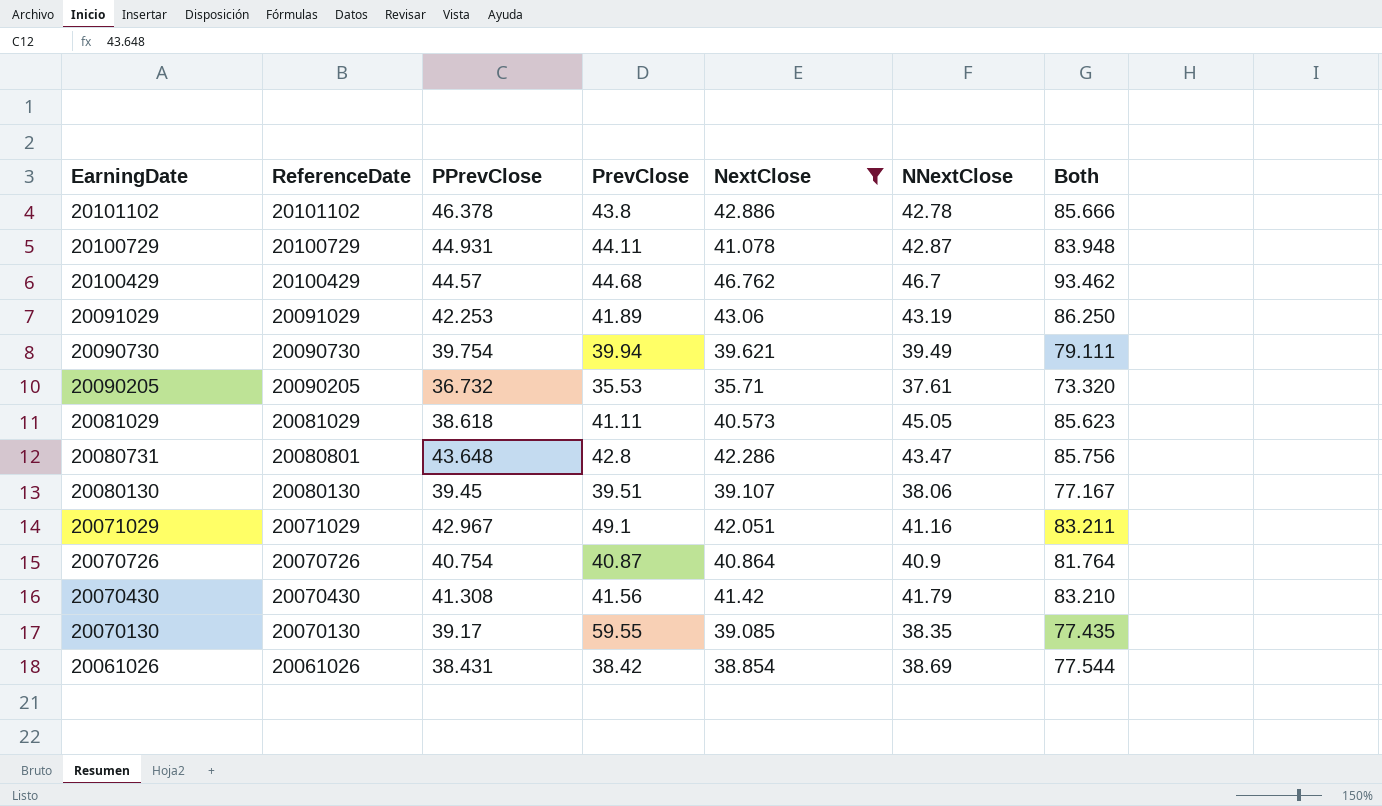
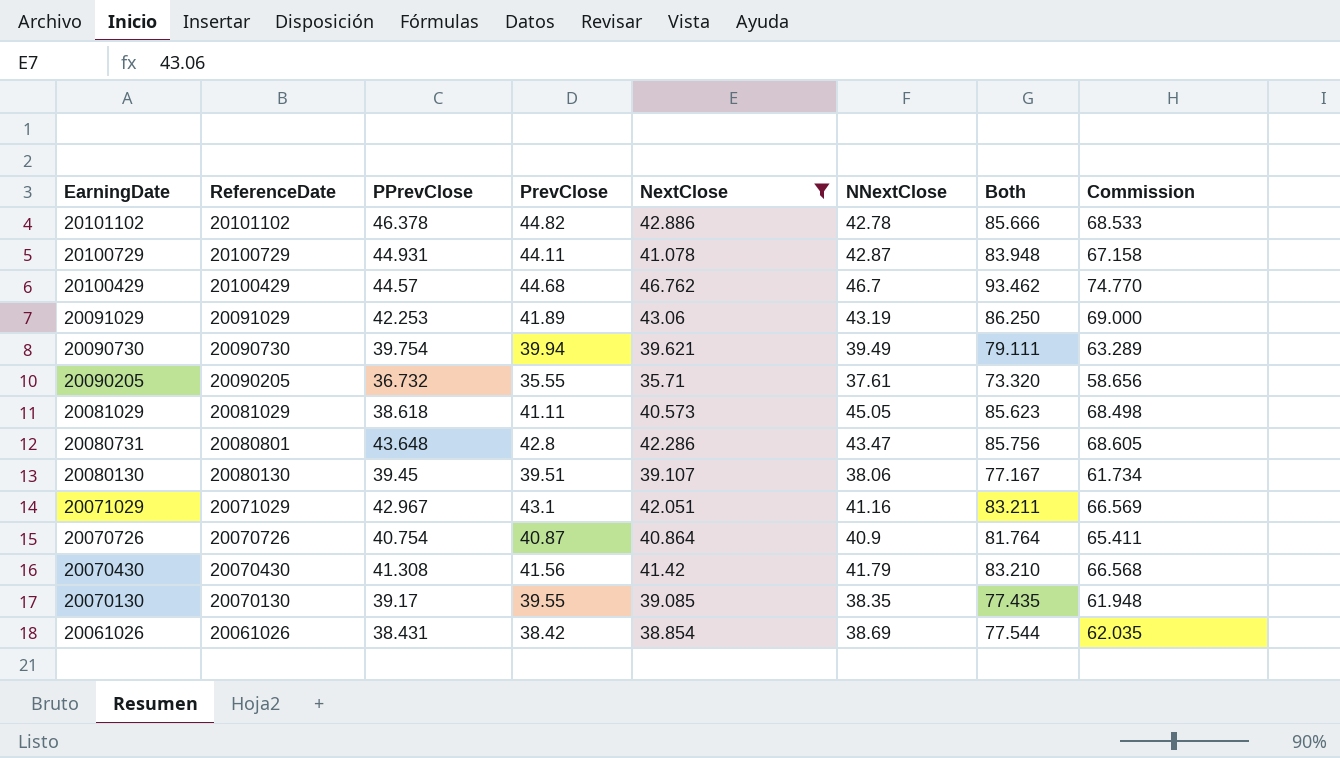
column Commission | formula: none -> [Both] * 0.8
20101102 | PrevClose: 43.8 -> 44.82
20090205 | PrevClose: 35.53 -> 35.55
20071029 | PrevClose: 49.1 -> 43.1
20070130 | PrevClose: 59.55 -> 39.55

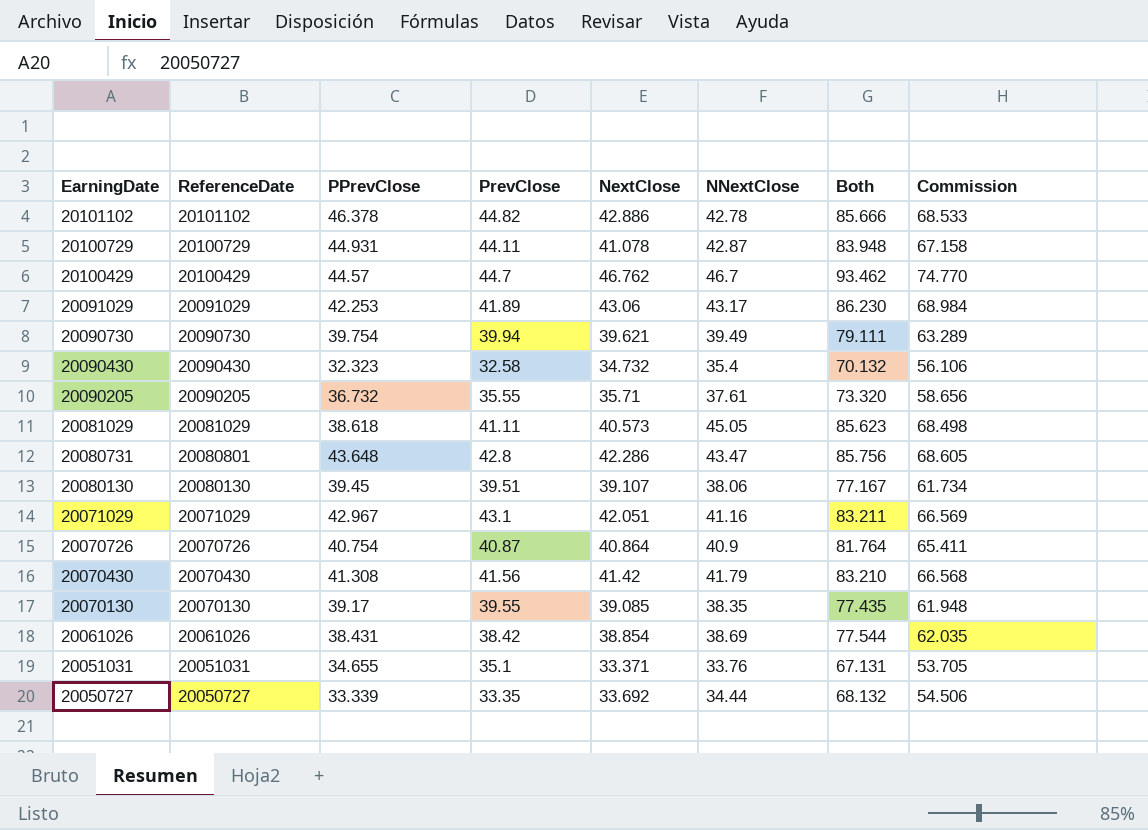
filter: NextClose >= 35.71 -> none
20100429 | PrevClose: 44.68 -> 44.7
20091029 | NNextClose: 43.19 -> 43.17
20091029 | Both: 86.250 -> 86.230
20091029 | Commission: 69.000 -> 68.984

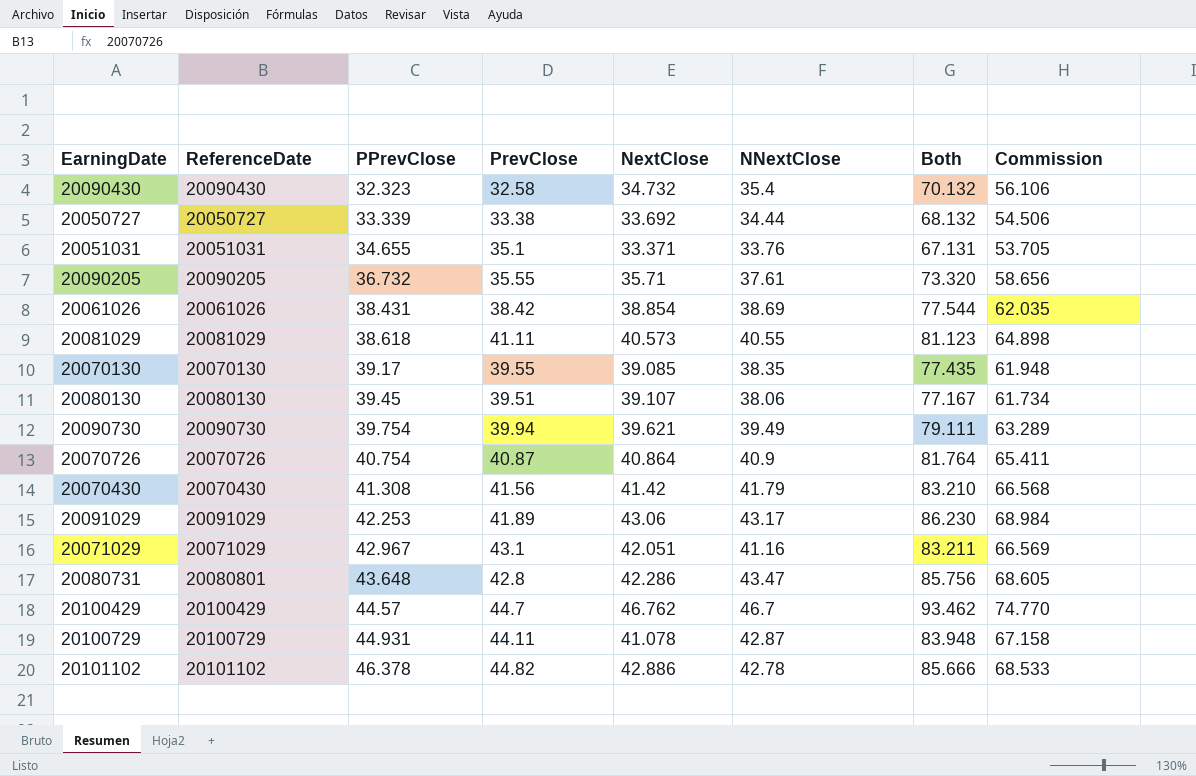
row order: EarningDate descending -> PPrevClose ascending
20050727 | PrevClose: 33.35 -> 33.38
20081029 | NNextClose: 45.05 -> 40.55
20081029 | Both: 85.623 -> 81.123
20081029 | Commission: 68.498 -> 64.898

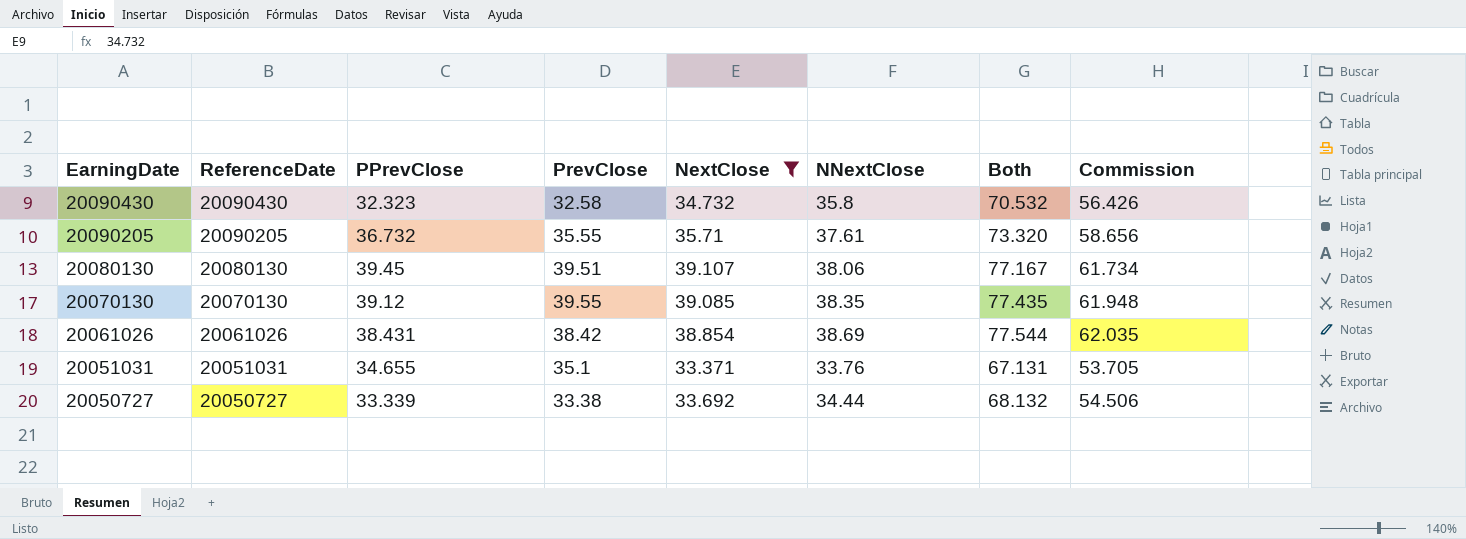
filter: none -> NextClose <= 39.107
row order: PPrevClose ascending -> EarningDate descending
20090430 | NNextClose: 35.4 -> 35.8
20090430 | Both: 70.132 -> 70.532
20090430 | Commission: 56.106 -> 56.426
20070130 | PPrevClose: 39.17 -> 39.12

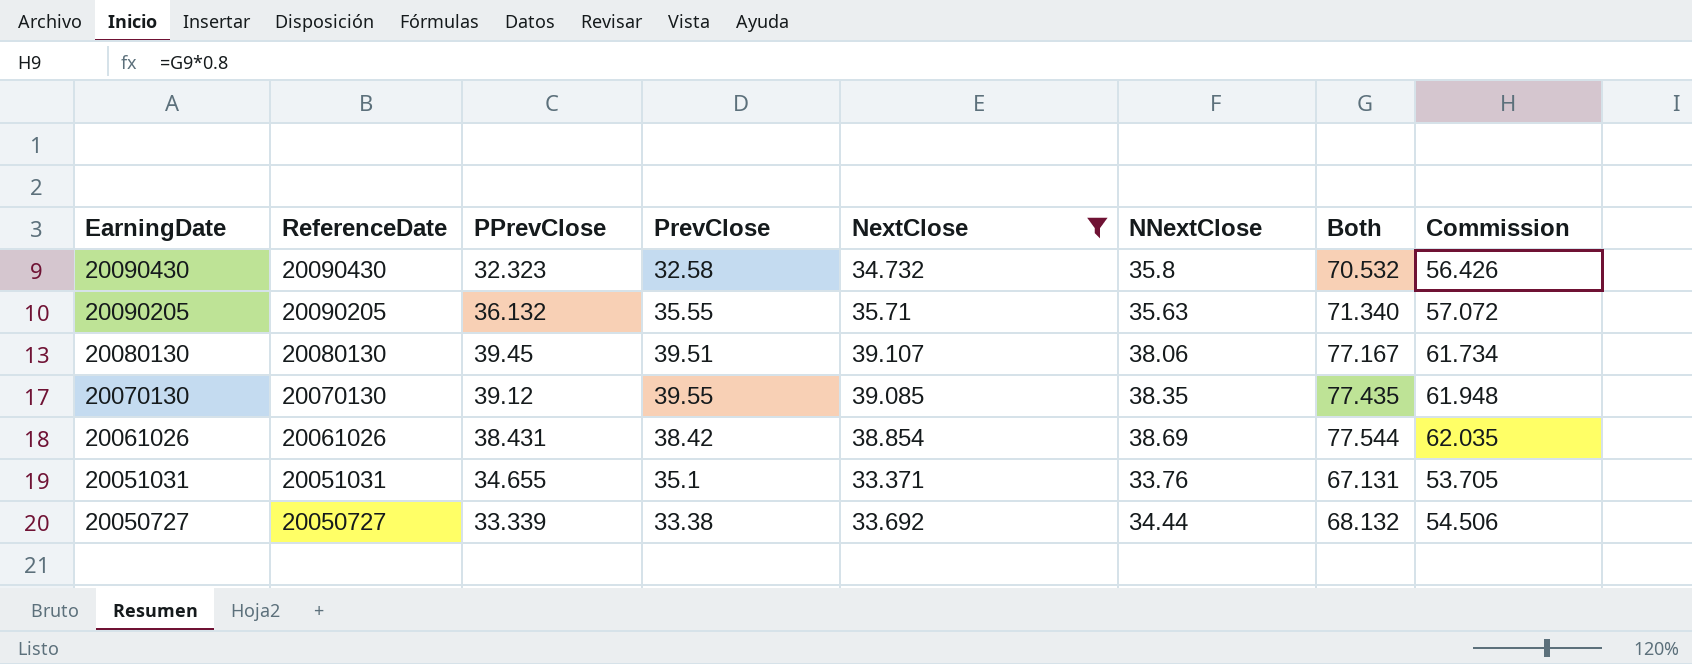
20090205 | PPrevClose: 36.732 -> 36.132
20090205 | NNextClose: 37.61 -> 35.63
20090205 | Both: 73.320 -> 71.340
20090205 | Commission: 58.656 -> 57.072

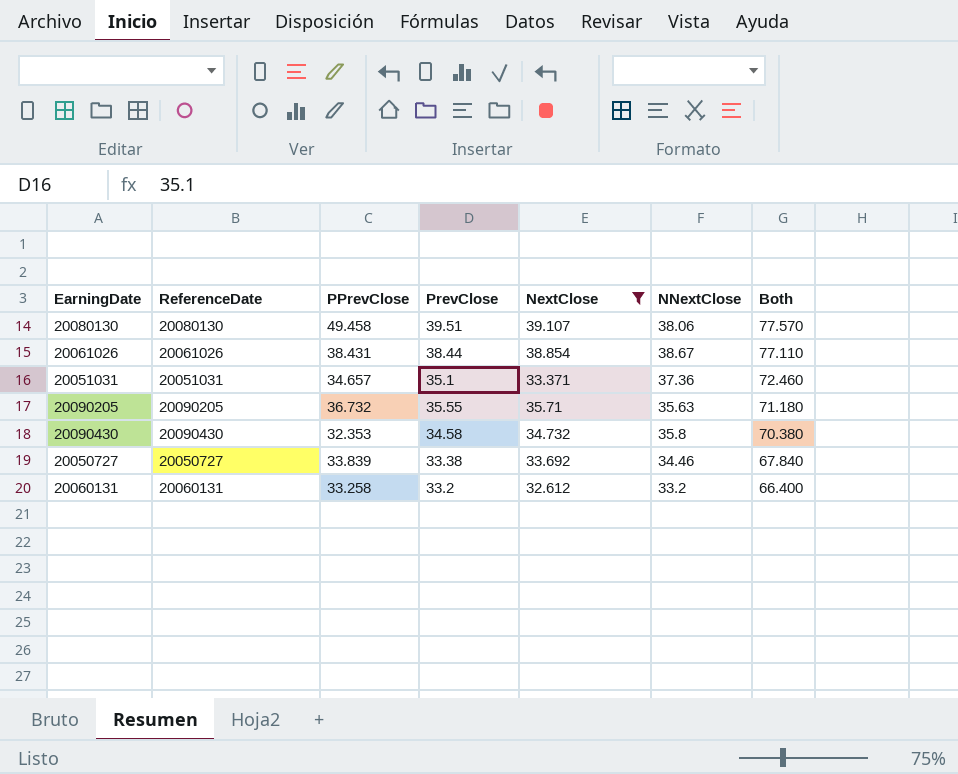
row order: EarningDate descending -> Both descending
column Commission | formula: [Both] * 0.8 -> none
column Both | formula: [NextClose] + [NNextClose] -> [PrevClose] + [NNextClose]
row 20070130: 20070130 | 39.12 | 39.55 | 39.085 | 38.35 | 77.435 | 61.948 -> none
20080130 | PPrevClose: 39.45 -> 49.458
20061026 | PrevClose: 38.42 -> 38.44
20061026 | NNextClose: 38.69 -> 38.67
20051031 | PPrevClose: 34.655 -> 34.657
20051031 | NNextClose: 33.76 -> 37.36
20090205 | PPrevClose: 36.132 -> 36.732
20090430 | PPrevClose: 32.323 -> 32.353
20090430 | PrevClose: 32.58 -> 34.58
20050727 | PPrevClose: 33.339 -> 33.839
20050727 | NNextClose: 34.44 -> 34.46
row 20060131: none -> 20060131 | 33.258 | 33.2 | 32.612 | 33.2 | 66.400

